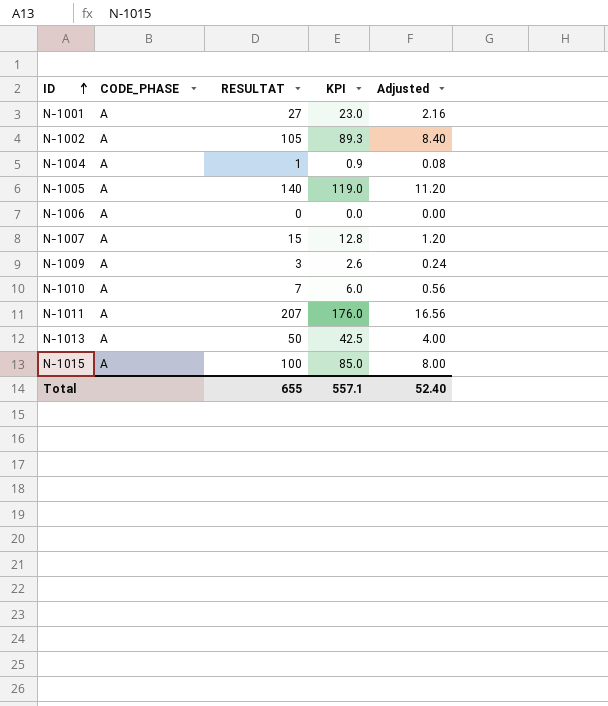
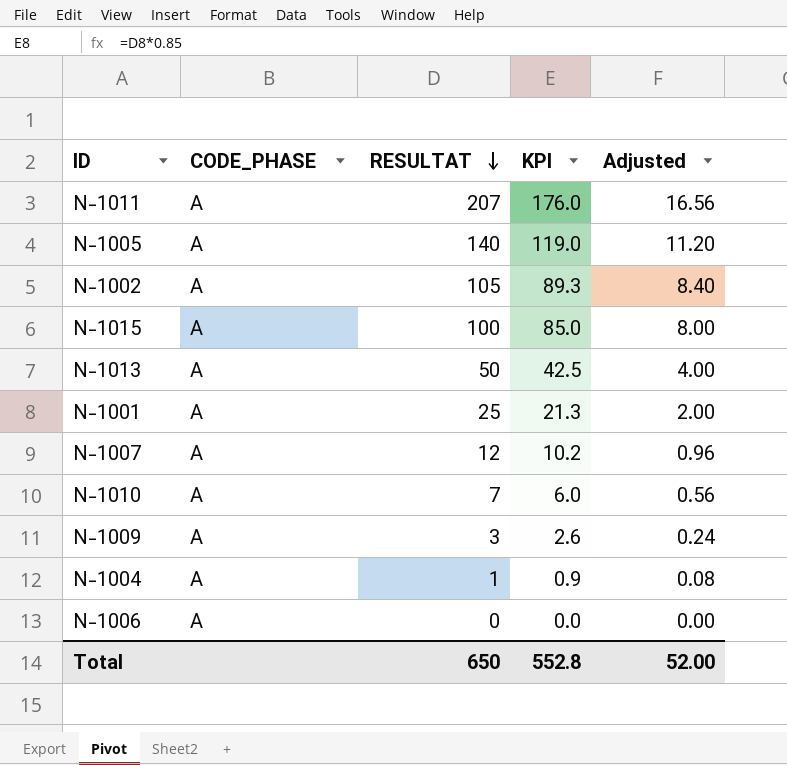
row order: ID ascending -> RESULTAT descending
N-1001 | RESULTAT: 27 -> 25
N-1001 | KPI: 23.0 -> 21.3
N-1001 | Adjusted: 2.16 -> 2.00
N-1007 | RESULTAT: 15 -> 12
N-1007 | KPI: 12.8 -> 10.2
N-1007 | Adjusted: 1.20 -> 0.96
Total | RESULTAT: 655 -> 650
Total | KPI: 557.1 -> 552.8
Total | Adjusted: 52.40 -> 52.00

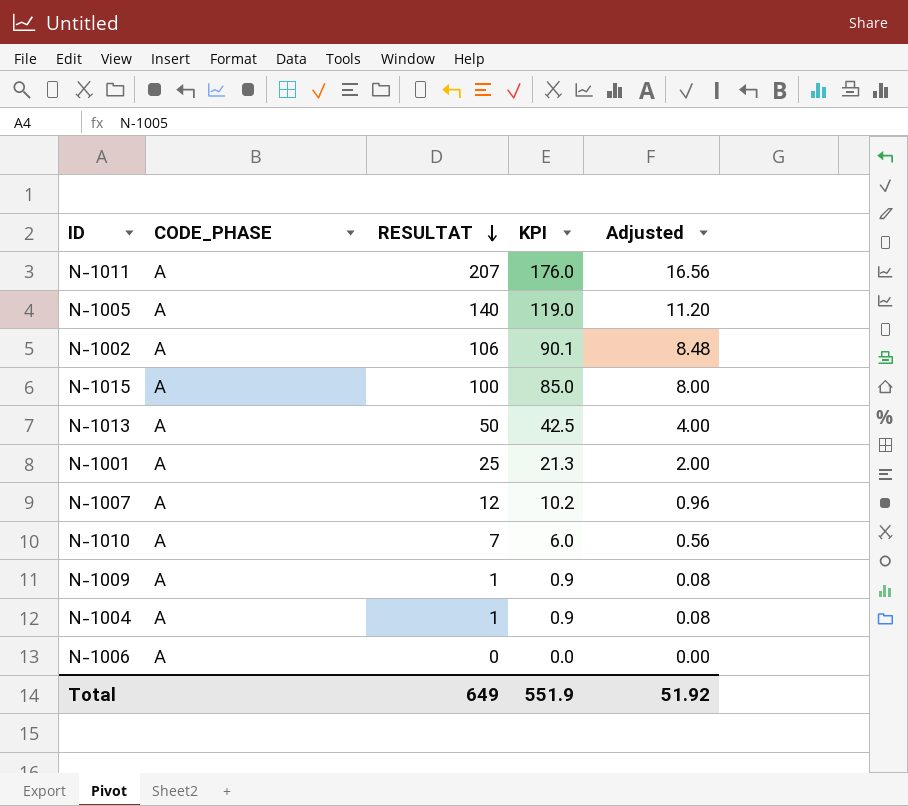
N-1002 | RESULTAT: 105 -> 106
N-1002 | KPI: 89.3 -> 90.1
N-1002 | Adjusted: 8.40 -> 8.48
N-1009 | RESULTAT: 3 -> 1
N-1009 | KPI: 2.6 -> 0.9
N-1009 | Adjusted: 0.24 -> 0.08
Total | RESULTAT: 650 -> 649
Total | KPI: 552.8 -> 551.9
Total | Adjusted: 52.00 -> 51.92

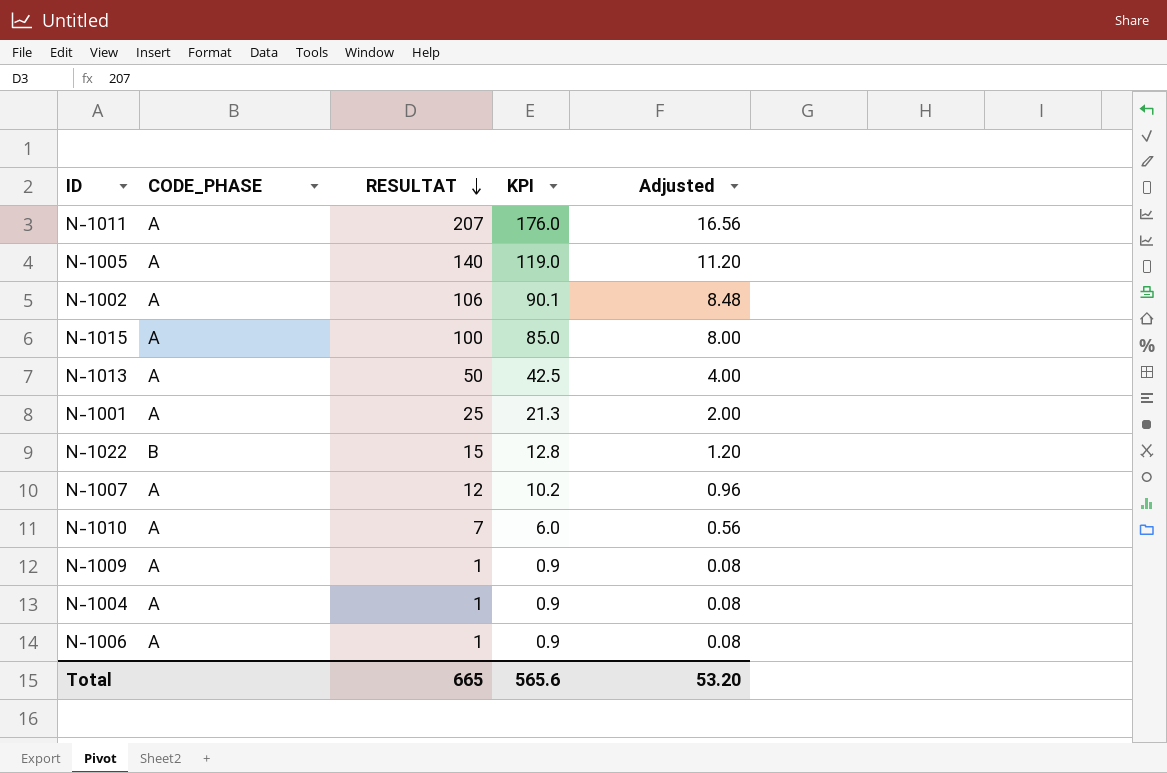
row N-1022: none -> B | 15 | 12.8 | 1.20
N-1006 | RESULTAT: 0 -> 1
N-1006 | KPI: 0.0 -> 0.9
N-1006 | Adjusted: 0.00 -> 0.08
Total | RESULTAT: 649 -> 665
Total | KPI: 551.9 -> 565.6
Total | Adjusted: 51.92 -> 53.20

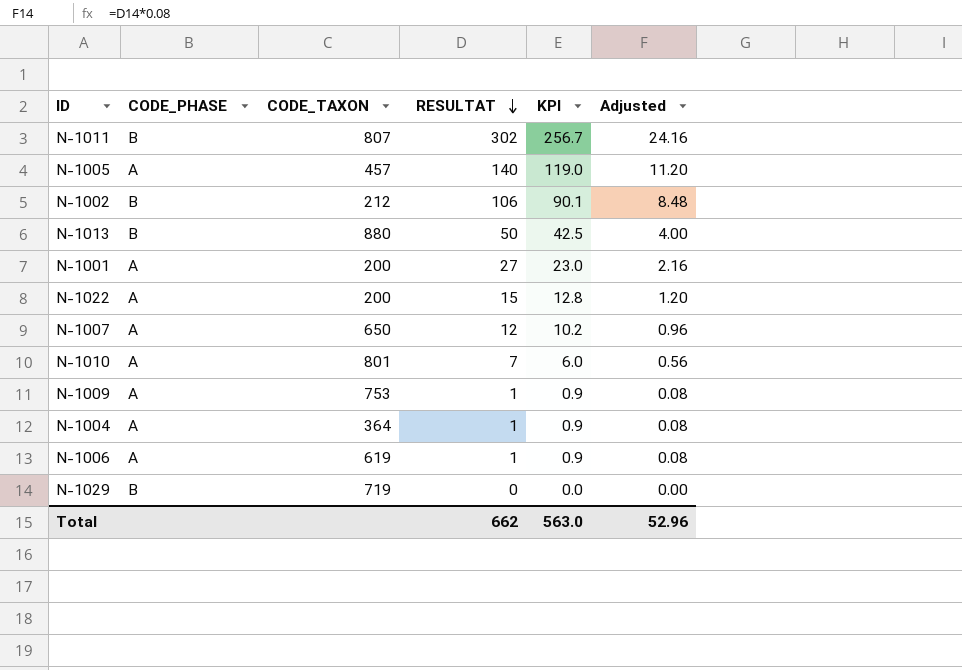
column CODE_TAXON | position: none -> 3
row N-1015: A | 100 | 85.0 | 8.00 -> none
N-1011 | CODE_PHASE: A -> B
N-1011 | RESULTAT: 207 -> 302
N-1011 | KPI: 176.0 -> 256.7
N-1011 | Adjusted: 16.56 -> 24.16
N-1002 | CODE_PHASE: A -> B
N-1013 | CODE_PHASE: A -> B
N-1001 | RESULTAT: 25 -> 27
N-1001 | KPI: 21.3 -> 23.0
N-1001 | Adjusted: 2.00 -> 2.16
N-1022 | CODE_PHASE: B -> A
row N-1029: none -> B | 719 | 0 | 0.0 | 0.00
Total | RESULTAT: 665 -> 662
Total | KPI: 565.6 -> 563.0
Total | Adjusted: 53.20 -> 52.96

